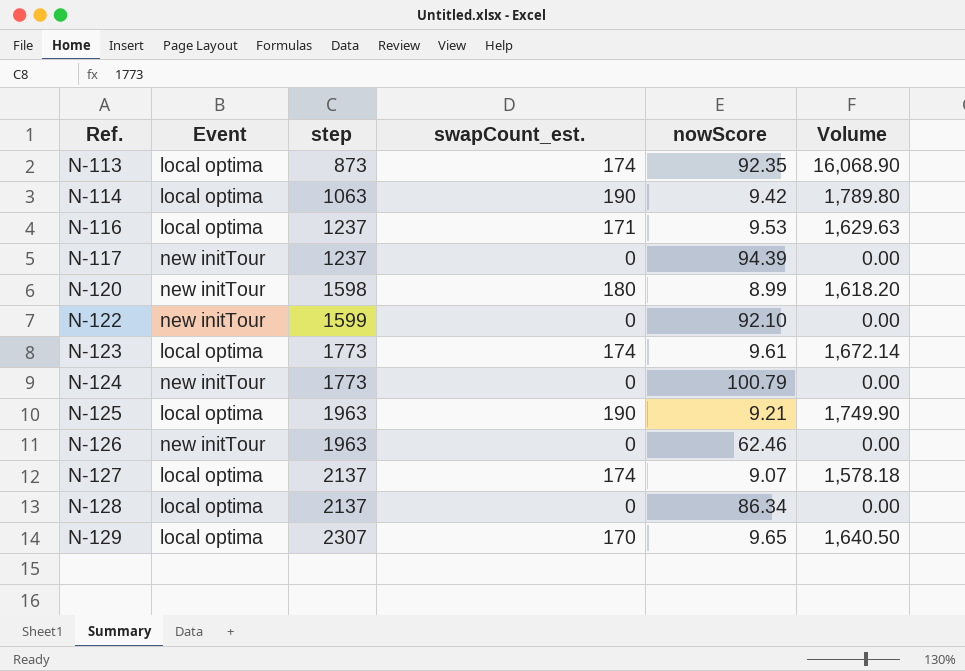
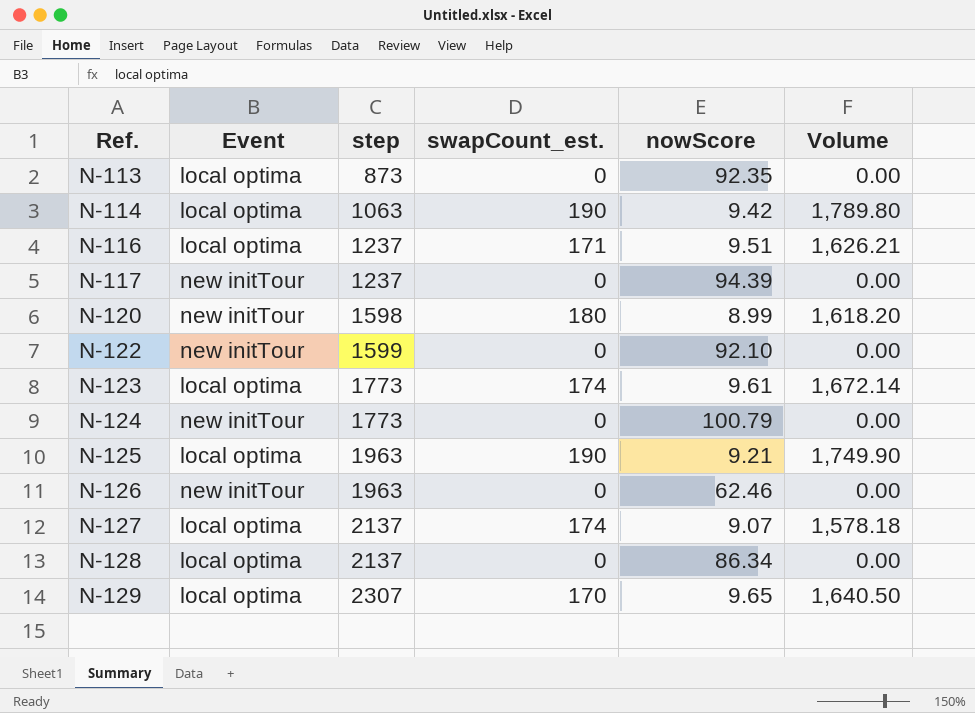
N-113 | swapCount_est.: 174 -> 0
N-113 | Volume: 16,068.90 -> 0.00
N-116 | nowScore: 9.53 -> 9.51
N-116 | Volume: 1,629.63 -> 1,626.21

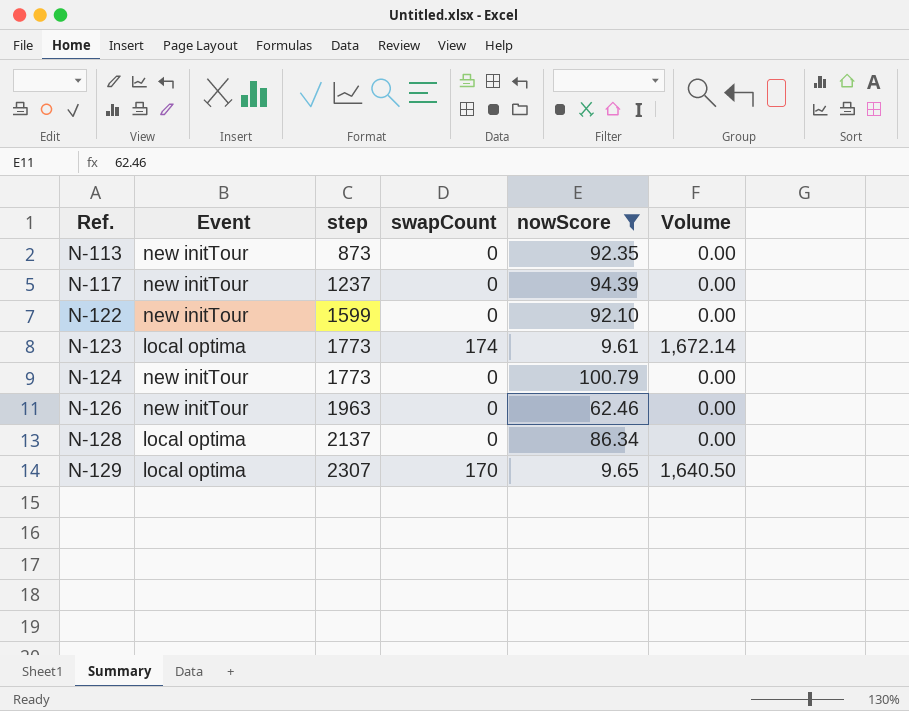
filter: none -> nowScore >= 9.61
column name: swapCount_est. -> swapCount
N-113 | Event: local optima -> new initTour

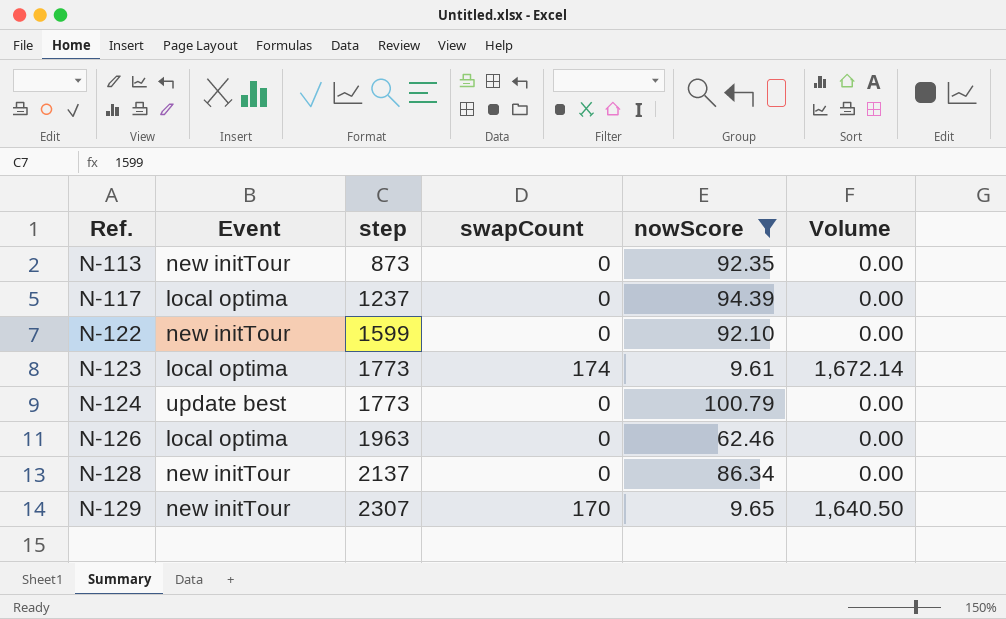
N-117 | Event: new initTour -> local optima
N-124 | Event: new initTour -> update best
N-126 | Event: new initTour -> local optima
N-128 | Event: local optima -> new initTour
N-129 | Event: local optima -> new initTour

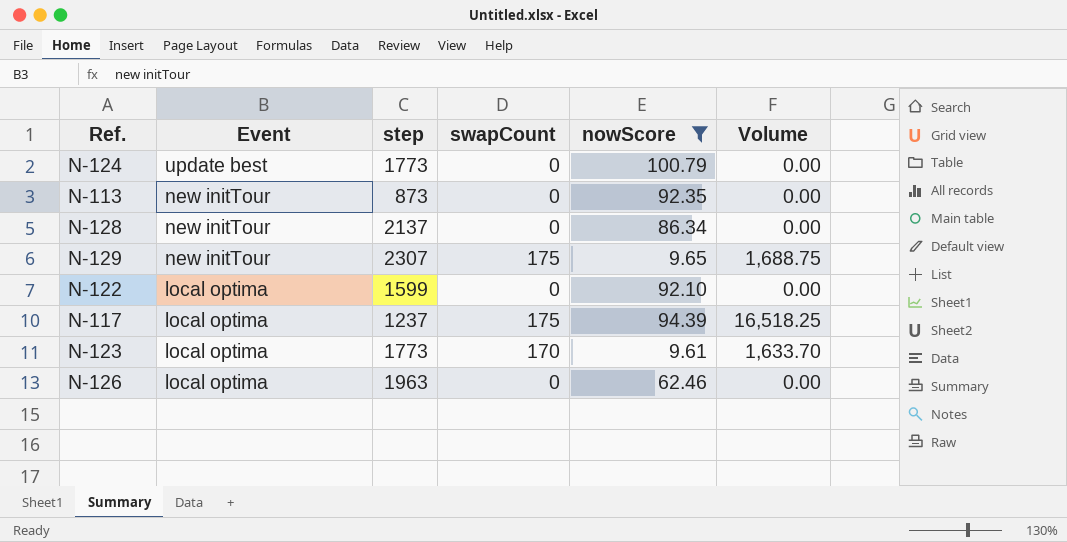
row order: Ref. ascending -> Event descending
N-129 | swapCount: 170 -> 175
N-129 | Volume: 1,640.50 -> 1,688.75
N-122 | Event: new initTour -> local optima
N-117 | swapCount: 0 -> 175
N-117 | Volume: 0.00 -> 16,518.25
N-123 | swapCount: 174 -> 170
N-123 | Volume: 1,672.14 -> 1,633.70

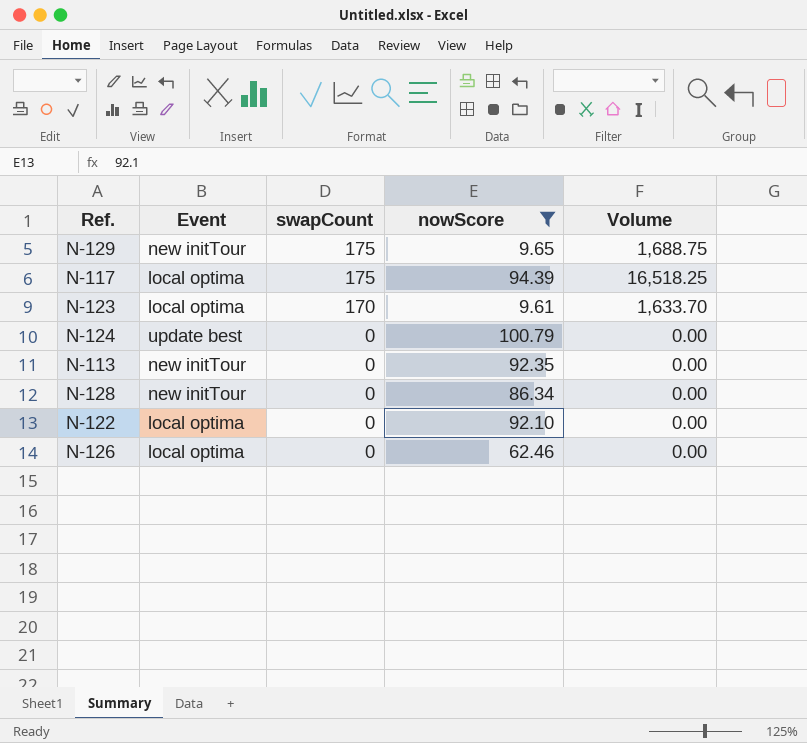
row order: Event descending -> swapCount descending
column step | position: 3 -> none

